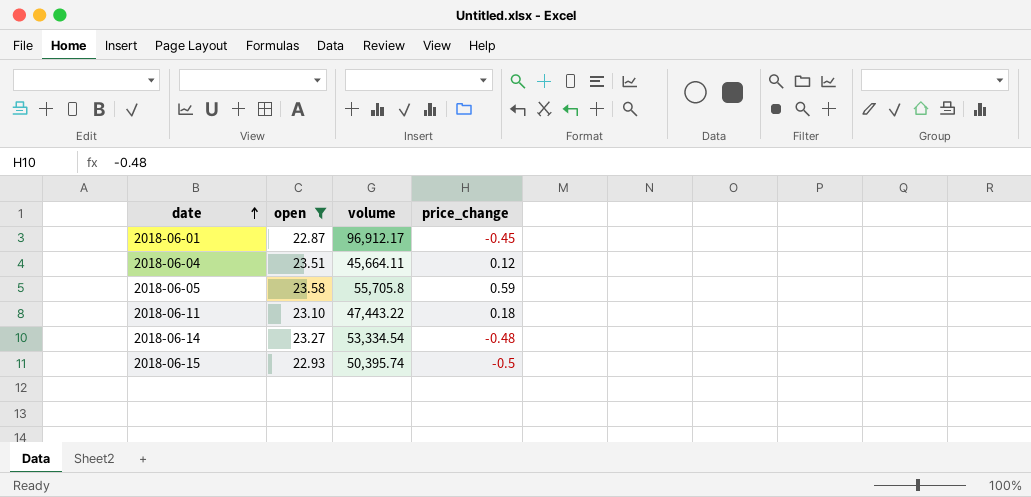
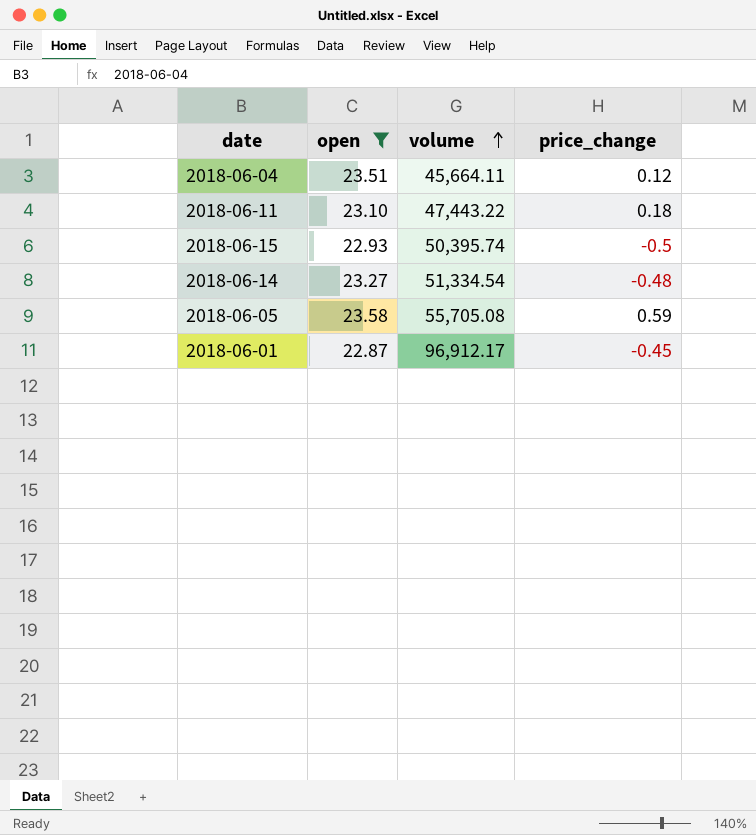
row order: date ascending -> volume ascending
2018-06-14 | volume: 53,334.54 -> 51,334.54
2018-06-05 | volume: 55,705.8 -> 55,705.08

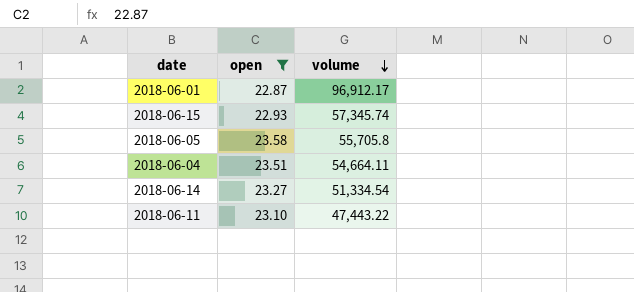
row order: volume ascending -> volume descending
column price_change | position: 4 -> none
2018-06-15 | volume: 50,395.74 -> 57,345.74
2018-06-05 | volume: 55,705.08 -> 55,705.8
2018-06-04 | volume: 45,664.11 -> 54,664.11

